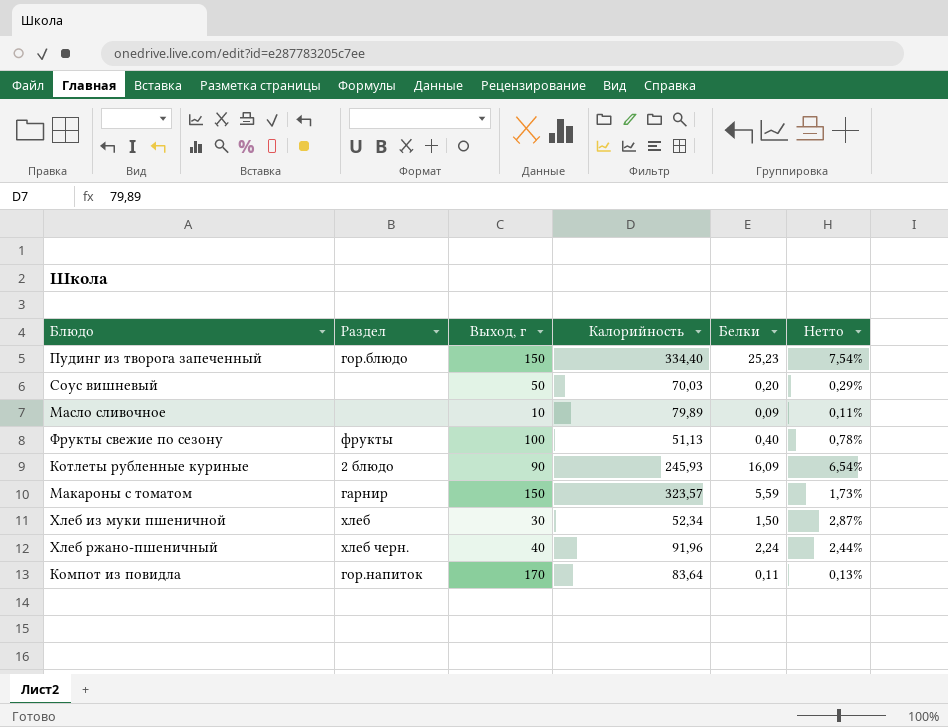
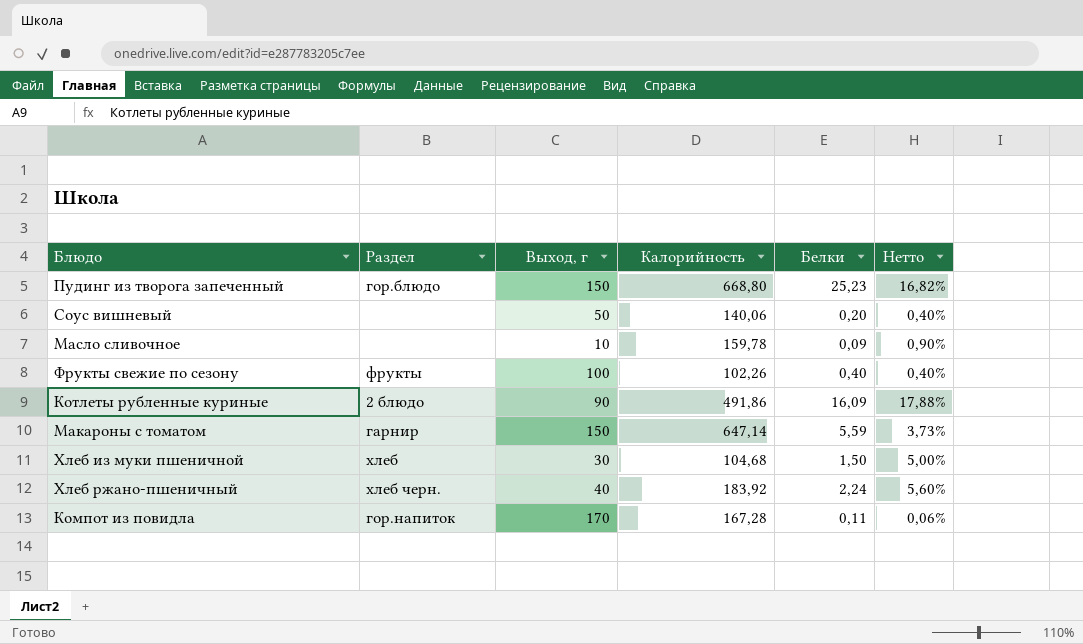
column Нетто | formula: [Белки] / [Калорийность] -> [Белки] / [Выход, г]
Пудинг из творога запеченный | Калорийность: 334,40 -> 668,80
Соус вишневый | Калорийность: 70,03 -> 140,06
Масло сливочное | Калорийность: 79,89 -> 159,78
Фрукты свежие по сезону | Калорийность: 51,13 -> 102,26
Котлеты рубленные куриные | Калорийность: 245,93 -> 491,86
Макароны с томатом | Калорийность: 323,57 -> 647,14
Хлеб из муки пшеничной | Калорийность: 52,34 -> 104,68
Хлеб ржано-пшеничный | Калорийность: 91,96 -> 183,92
Компот из повидла | Калорийность: 83,64 -> 167,28

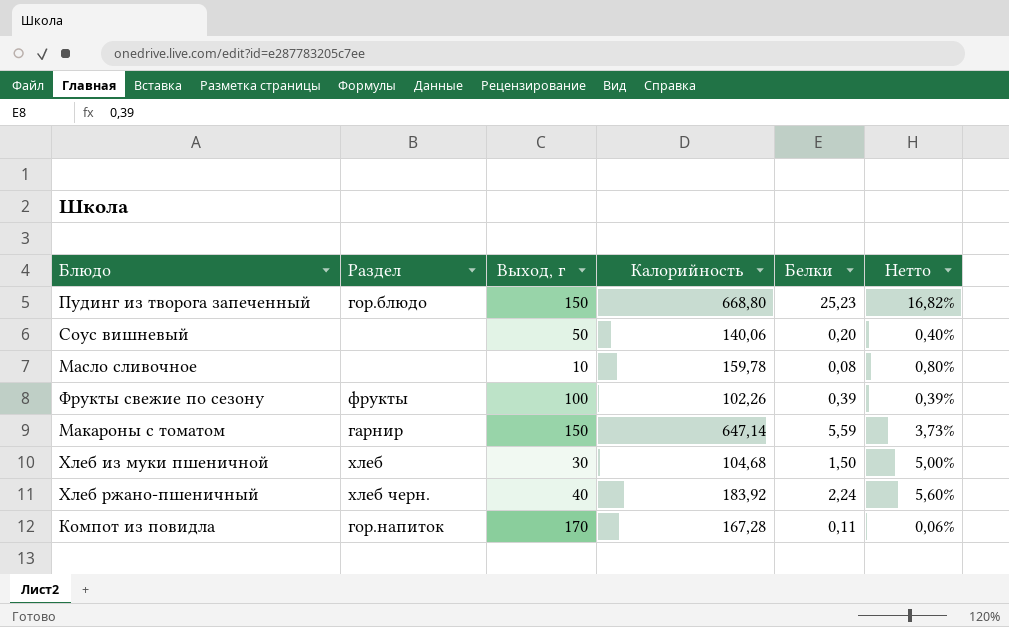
row Котлеты рубленные куриные: 2 блюдо | 90 | 491,86 | 16,09 | 17,88% -> none
Масло сливочное | Белки: 0,09 -> 0,08
Масло сливочное | Нетто: 0,90% -> 0,80%
Фрукты свежие по сезону | Белки: 0,40 -> 0,39
Фрукты свежие по сезону | Нетто: 0,40% -> 0,39%

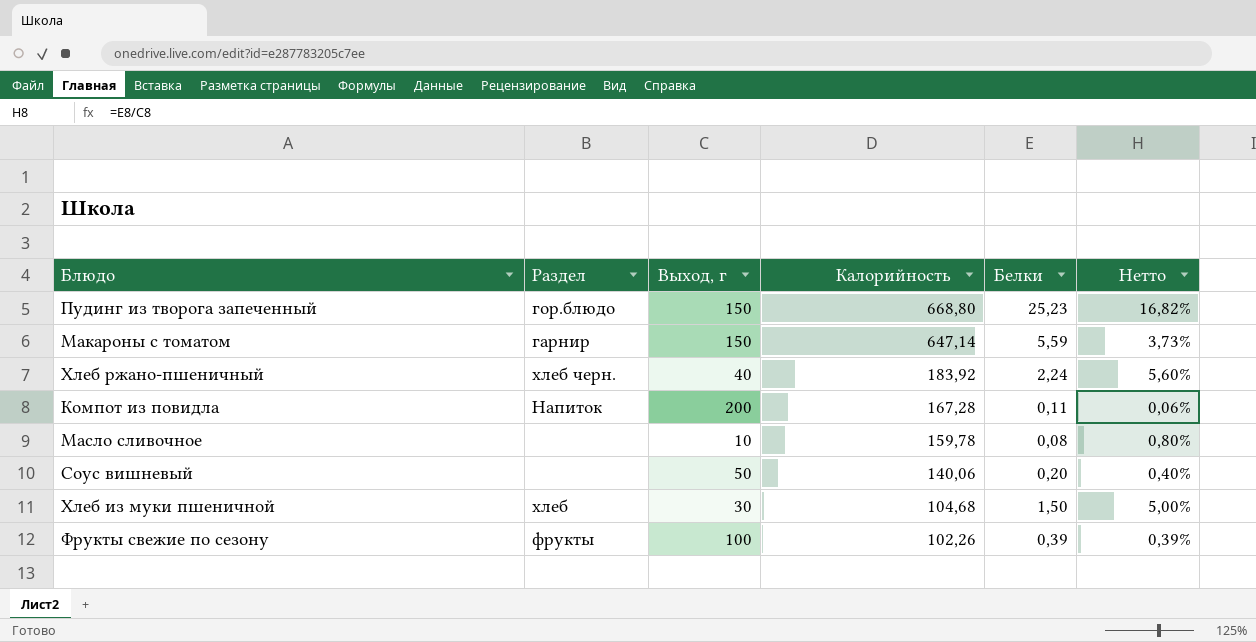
row order: none -> Калорийность descending
Компот из повидла | Раздел: гор.напиток -> Напиток
Компот из повидла | Выход, г: 170 -> 200

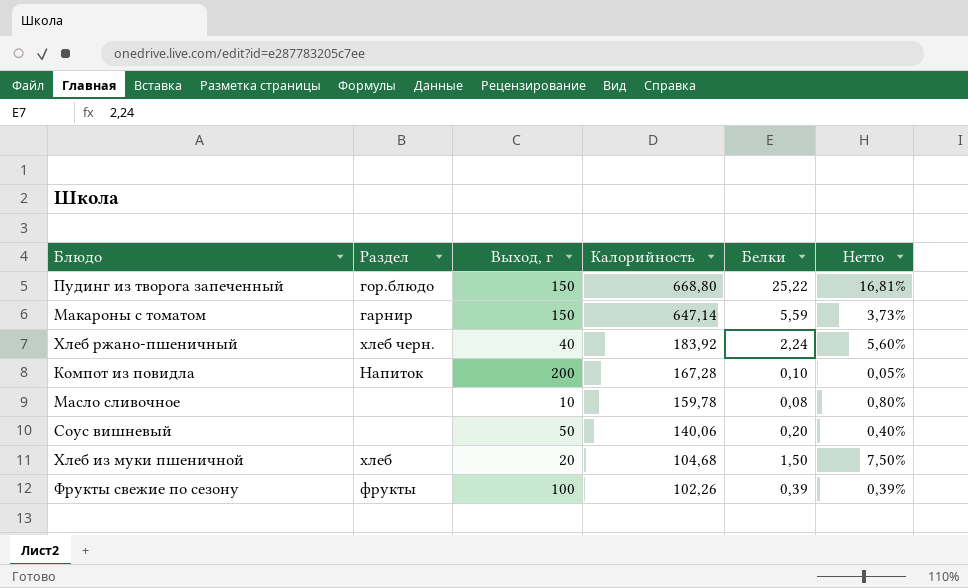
Пудинг из творога запеченный | Белки: 25,23 -> 25,22
Пудинг из творога запеченный | Нетто: 16,82% -> 16,81%
Компот из повидла | Белки: 0,11 -> 0,10
Компот из повидла | Нетто: 0,06% -> 0,05%
Хлеб из муки пшеничной | Выход, г: 30 -> 20
Хлеб из муки пшеничной | Нетто: 5,00% -> 7,50%

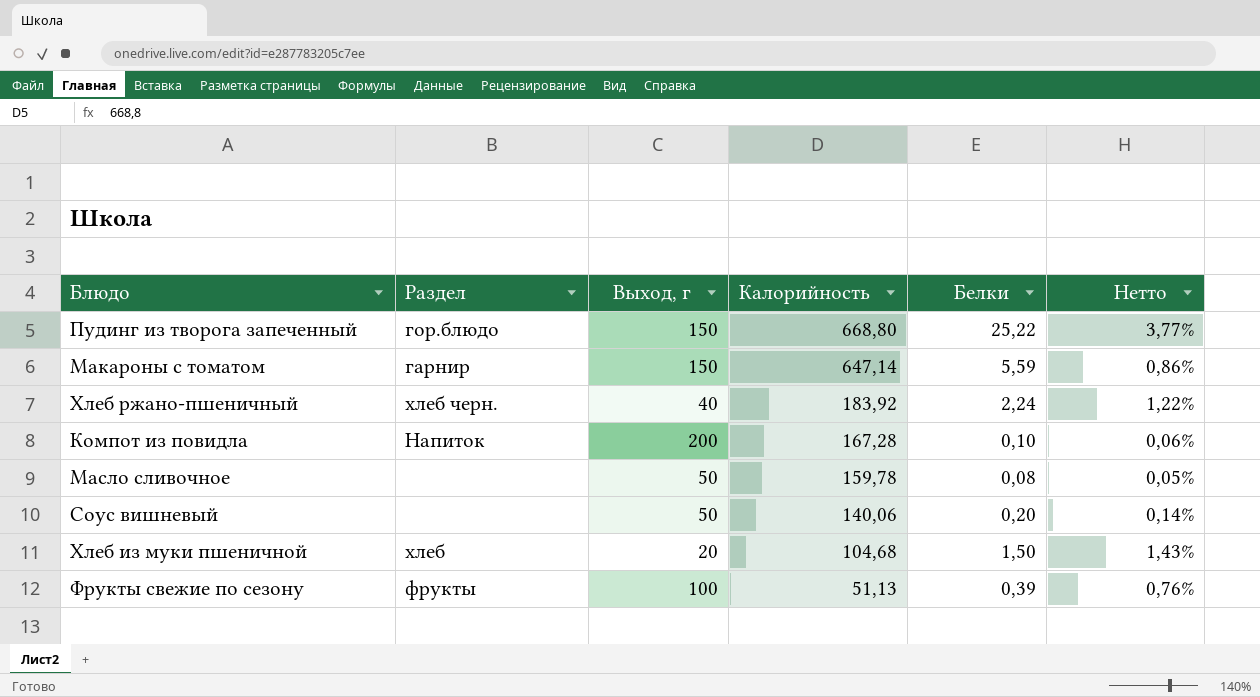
column Нетто | formula: [Белки] / [Выход, г] -> [Белки] / [Калорийность]
Масло сливочное | Выход, г: 10 -> 50
Фрукты свежие по сезону | Калорийность: 102,26 -> 51,13

